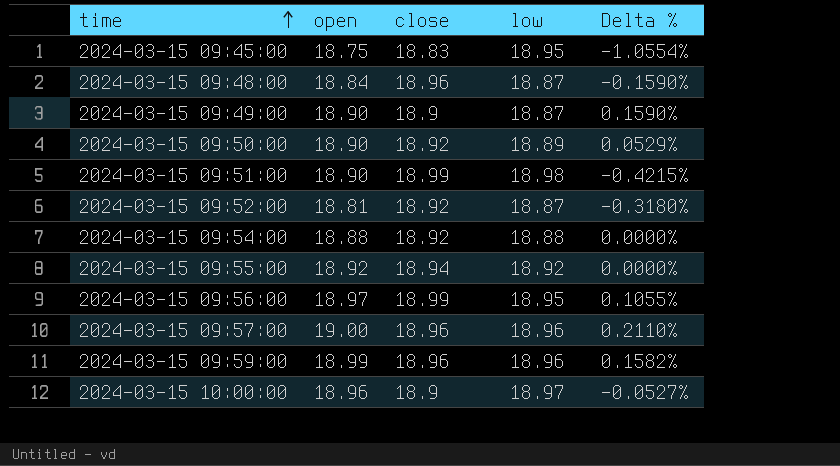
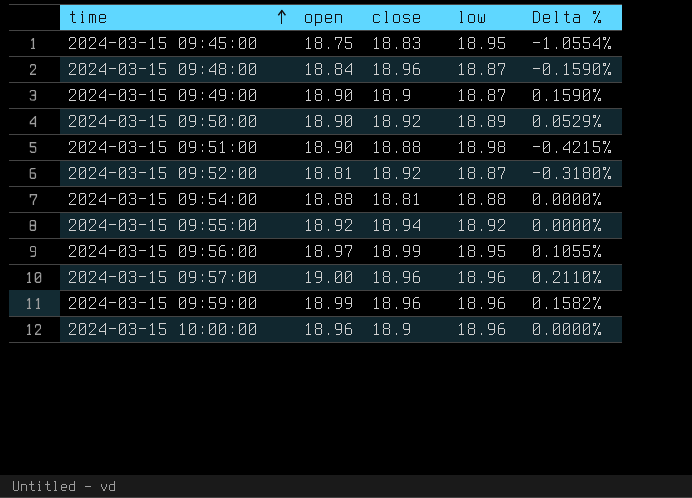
2024-03-15 09:51:00 | close: 18.99 -> 18.88
2024-03-15 09:54:00 | close: 18.92 -> 18.81
2024-03-15 10:00:00 | low: 18.97 -> 18.96
2024-03-15 10:00:00 | Delta %: -0.0527% -> 0.0000%

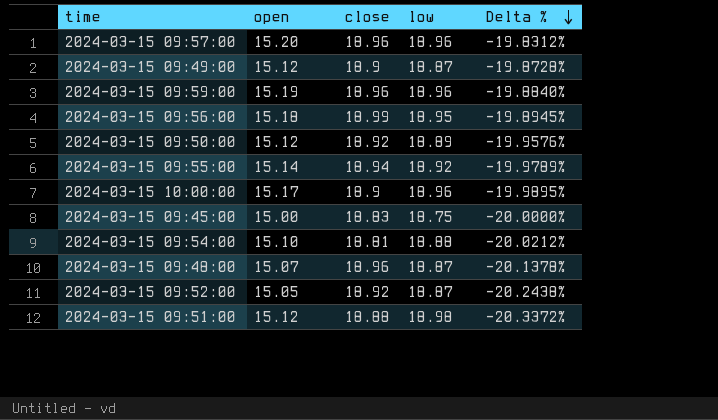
row order: time ascending -> Delta % descending
2024-03-15 09:57:00 | open: 19.00 -> 15.20
2024-03-15 09:57:00 | Delta %: 0.2110% -> -19.8312%
2024-03-15 09:49:00 | open: 18.90 -> 15.12
2024-03-15 09:49:00 | Delta %: 0.1590% -> -19.8728%
2024-03-15 09:59:00 | open: 18.99 -> 15.19
2024-03-15 09:59:00 | Delta %: 0.1582% -> -19.8840%
2024-03-15 09:56:00 | open: 18.97 -> 15.18
2024-03-15 09:56:00 | Delta %: 0.1055% -> -19.8945%
2024-03-15 09:50:00 | open: 18.90 -> 15.12
2024-03-15 09:50:00 | Delta %: 0.0529% -> -19.9576%
2024-03-15 09:55:00 | open: 18.92 -> 15.14
2024-03-15 09:55:00 | Delta %: 0.0000% -> -19.9789%
2024-03-15 10:00:00 | open: 18.96 -> 15.17
2024-03-15 10:00:00 | Delta %: 0.0000% -> -19.9895%
2024-03-15 09:45:00 | open: 18.75 -> 15.00
2024-03-15 09:45:00 | low: 18.95 -> 18.75
2024-03-15 09:45:00 | Delta %: -1.0554% -> -20.0000%
2024-03-15 09:54:00 | open: 18.88 -> 15.10
2024-03-15 09:54:00 | Delta %: 0.0000% -> -20.0212%
2024-03-15 09:48:00 | open: 18.84 -> 15.07
2024-03-15 09:48:00 | Delta %: -0.1590% -> -20.1378%
2024-03-15 09:52:00 | open: 18.81 -> 15.05
2024-03-15 09:52:00 | Delta %: -0.3180% -> -20.2438%
2024-03-15 09:51:00 | open: 18.90 -> 15.12
2024-03-15 09:51:00 | Delta %: -0.4215% -> -20.3372%

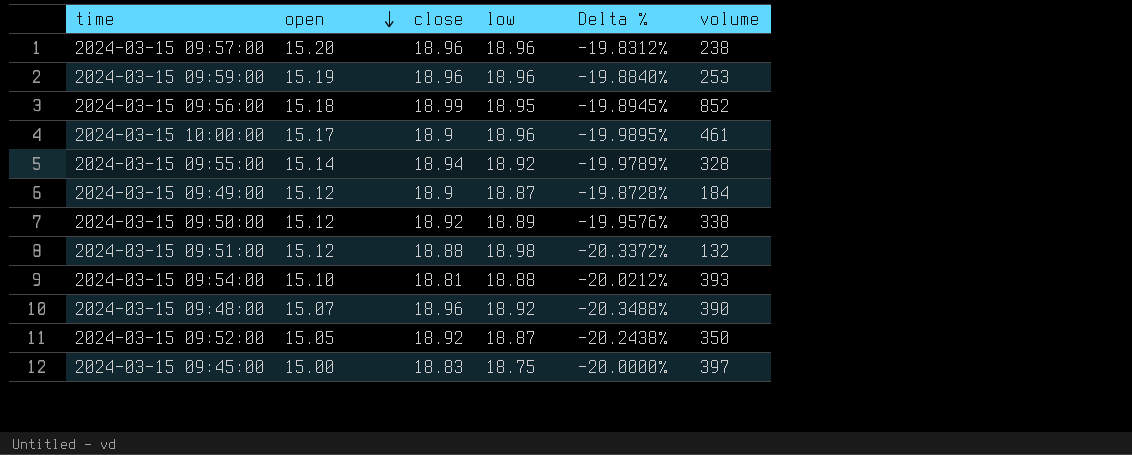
row order: Delta % descending -> open descending
column volume | position: none -> 6
2024-03-15 09:48:00 | low: 18.87 -> 18.92
2024-03-15 09:48:00 | Delta %: -20.1378% -> -20.3488%

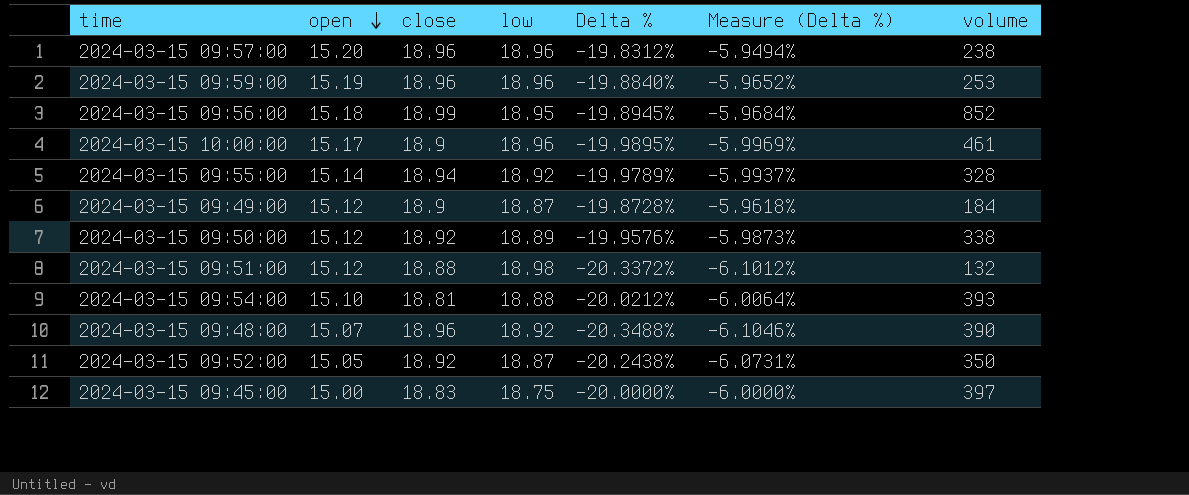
column Measure (Delta %) | formula: none -> [Delta %] * 0.3

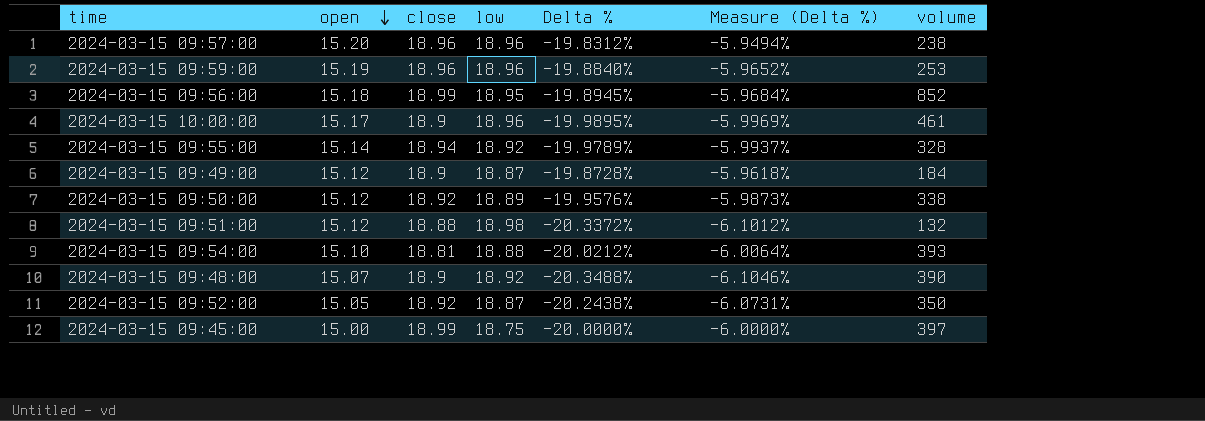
2024-03-15 09:48:00 | close: 18.96 -> 18.9
2024-03-15 09:45:00 | close: 18.83 -> 18.99

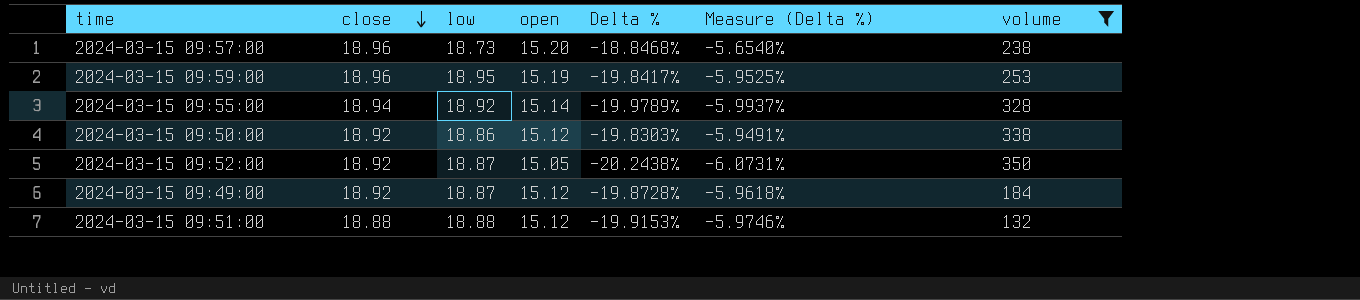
filter: none -> volume <= 350
row order: open descending -> close descending
column open | position: 2 -> 4
2024-03-15 09:57:00 | low: 18.96 -> 18.73
2024-03-15 09:57:00 | Delta %: -19.8312% -> -18.8468%
2024-03-15 09:57:00 | Measure (Delta %): -5.9494% -> -5.6540%
2024-03-15 09:59:00 | low: 18.96 -> 18.95
2024-03-15 09:59:00 | Delta %: -19.8840% -> -19.8417%
2024-03-15 09:59:00 | Measure (Delta %): -5.9652% -> -5.9525%
2024-03-15 09:50:00 | low: 18.89 -> 18.86
2024-03-15 09:50:00 | Delta %: -19.9576% -> -19.8303%
2024-03-15 09:50:00 | Measure (Delta %): -5.9873% -> -5.9491%
2024-03-15 09:49:00 | close: 18.9 -> 18.92
2024-03-15 09:51:00 | low: 18.98 -> 18.88
2024-03-15 09:51:00 | Delta %: -20.3372% -> -19.9153%
2024-03-15 09:51:00 | Measure (Delta %): -6.1012% -> -5.9746%

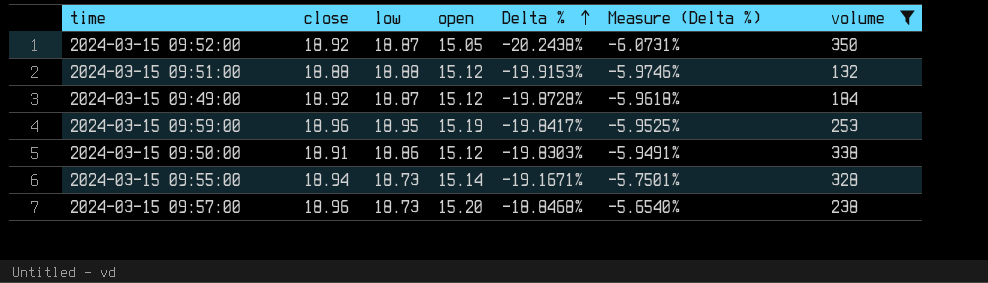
row order: close descending -> Delta % ascending
2024-03-15 09:50:00 | close: 18.92 -> 18.91
2024-03-15 09:55:00 | low: 18.92 -> 18.73
2024-03-15 09:55:00 | Delta %: -19.9789% -> -19.1671%
2024-03-15 09:55:00 | Measure (Delta %): -5.9937% -> -5.7501%

